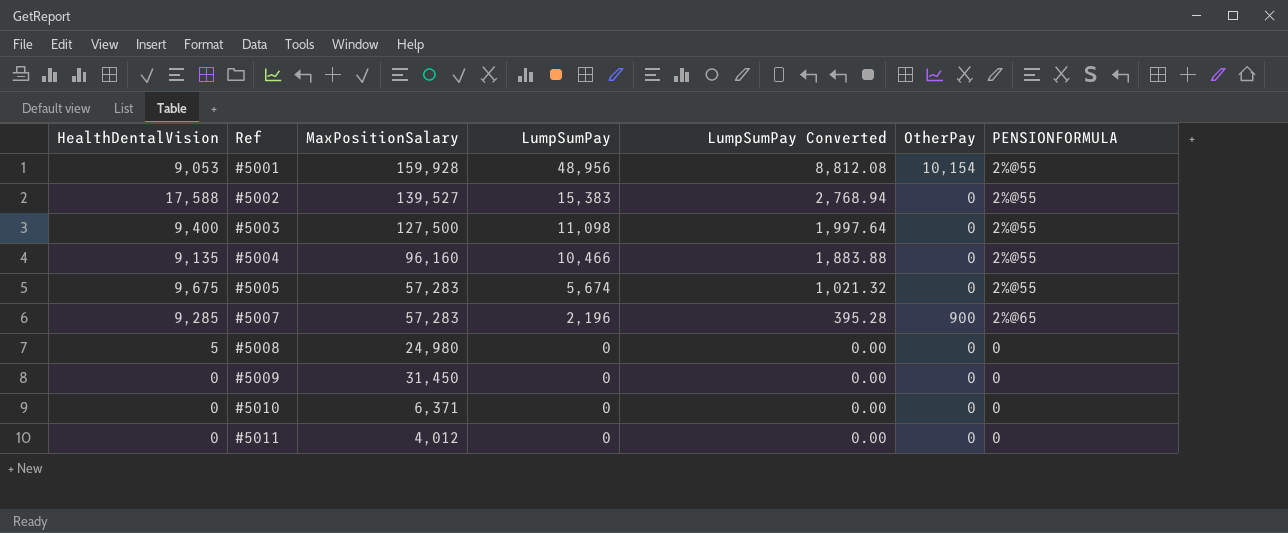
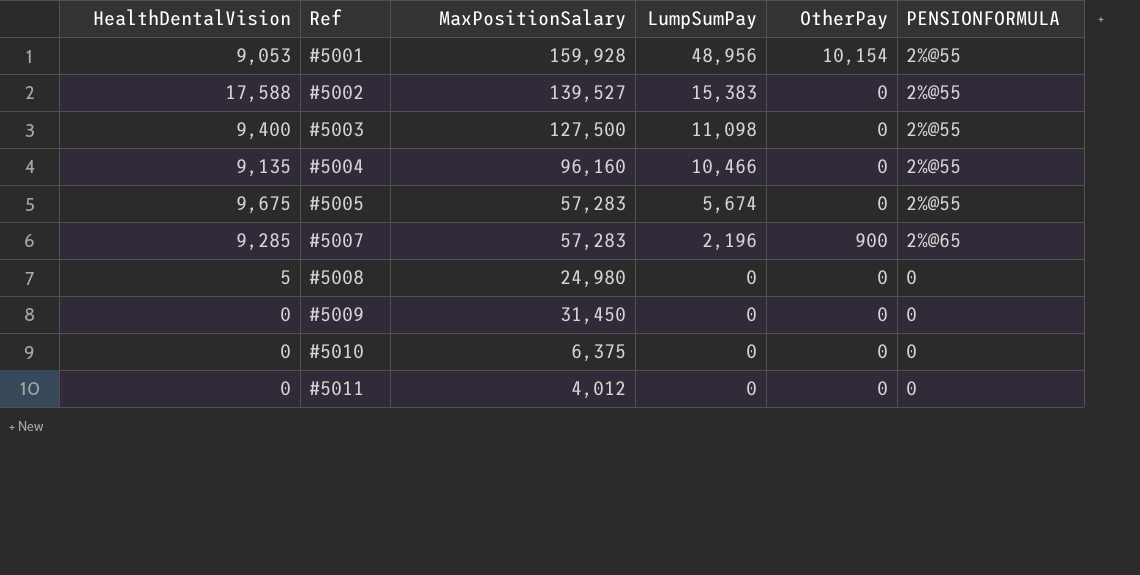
column LumpSumPay Converted | formula: [LumpSumPay] * 0.18 -> none
#5010 | MaxPositionSalary: 6,371 -> 6,375

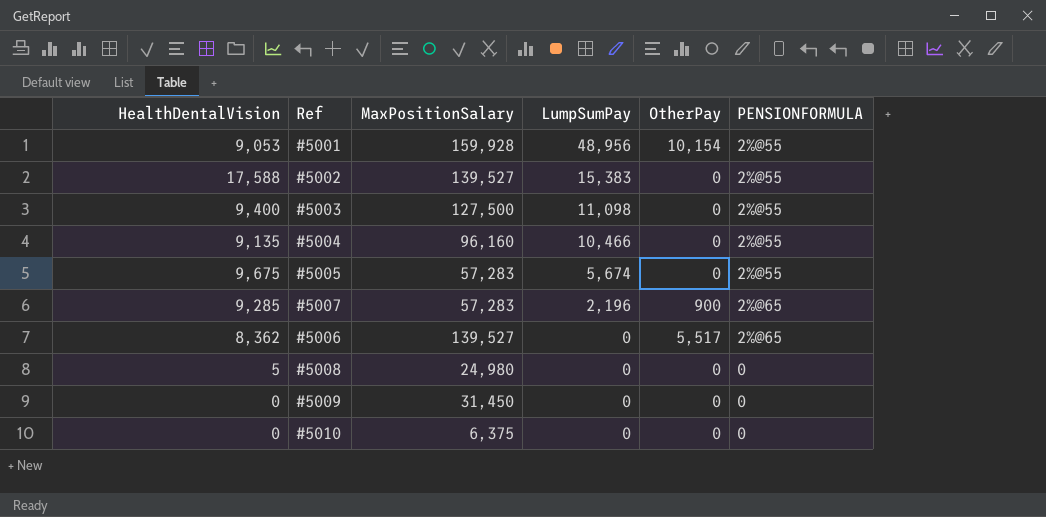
row #5011: 0 | 4,012 | 0 | 0 | 0 -> none
row #5006: none -> 8,362 | 139,527 | 0 | 5,517 | 2%@65

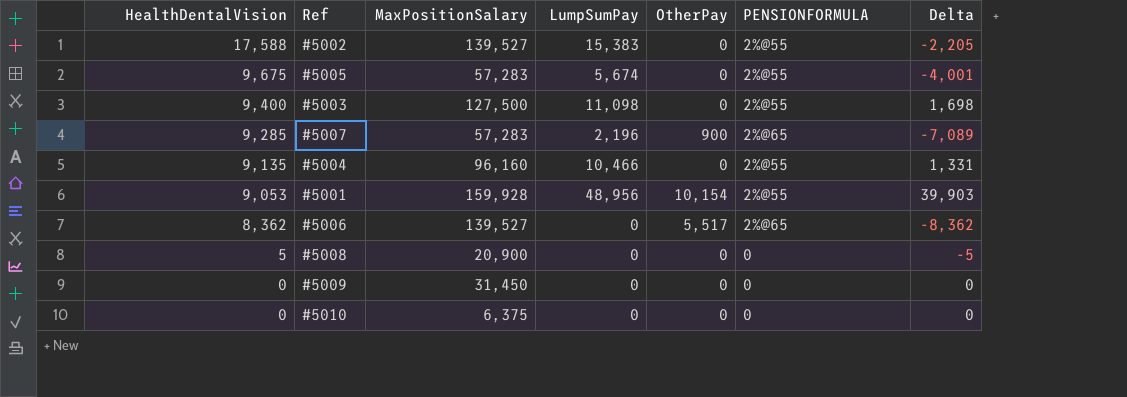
row order: LumpSumPay descending -> HealthDentalVision descending
column Delta | formula: none -> [LumpSumPay] - [HealthDentalVision]
#5008 | MaxPositionSalary: 24,980 -> 20,900

